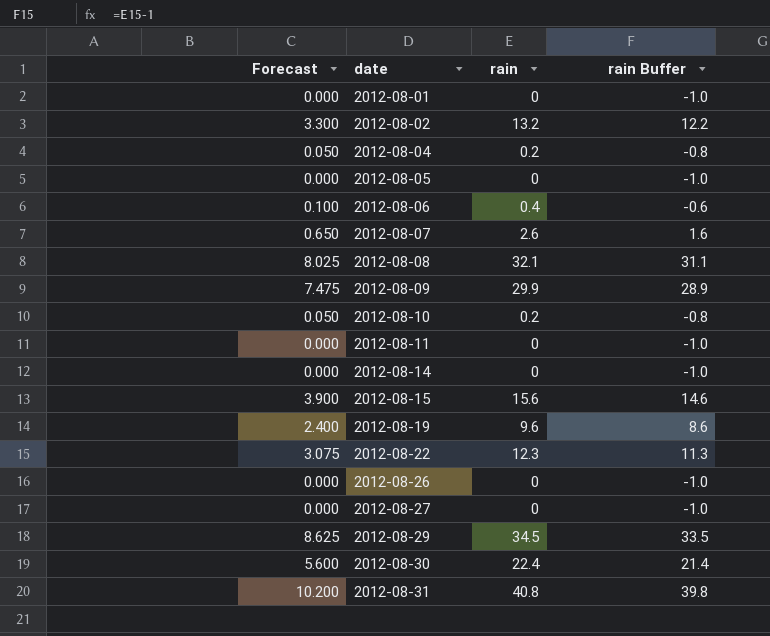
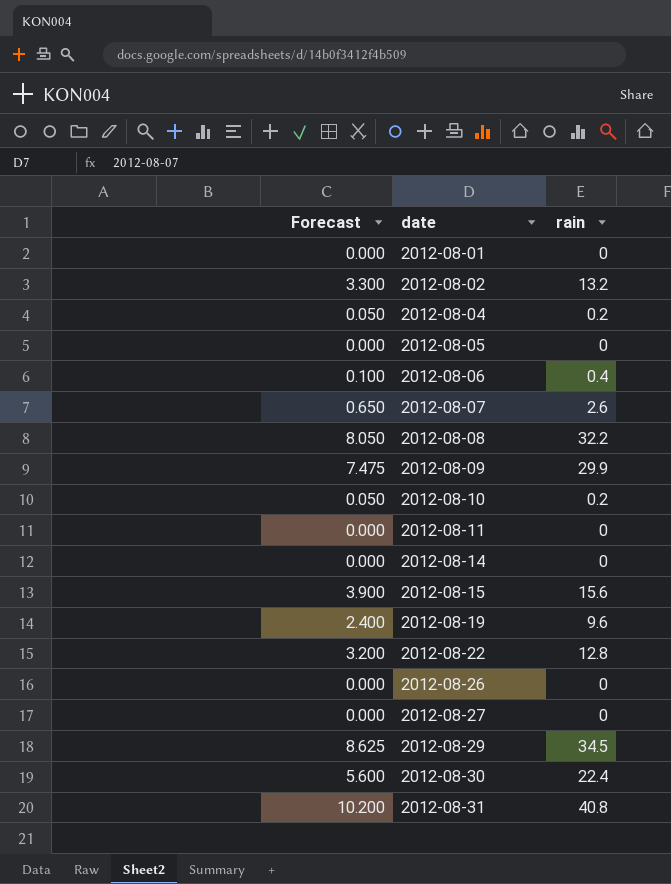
column rain Buffer | formula: [rain] - 1 -> none
2012-08-08 | Forecast: 8.025 -> 8.050
2012-08-08 | rain: 32.1 -> 32.2
2012-08-22 | Forecast: 3.075 -> 3.200
2012-08-22 | rain: 12.3 -> 12.8

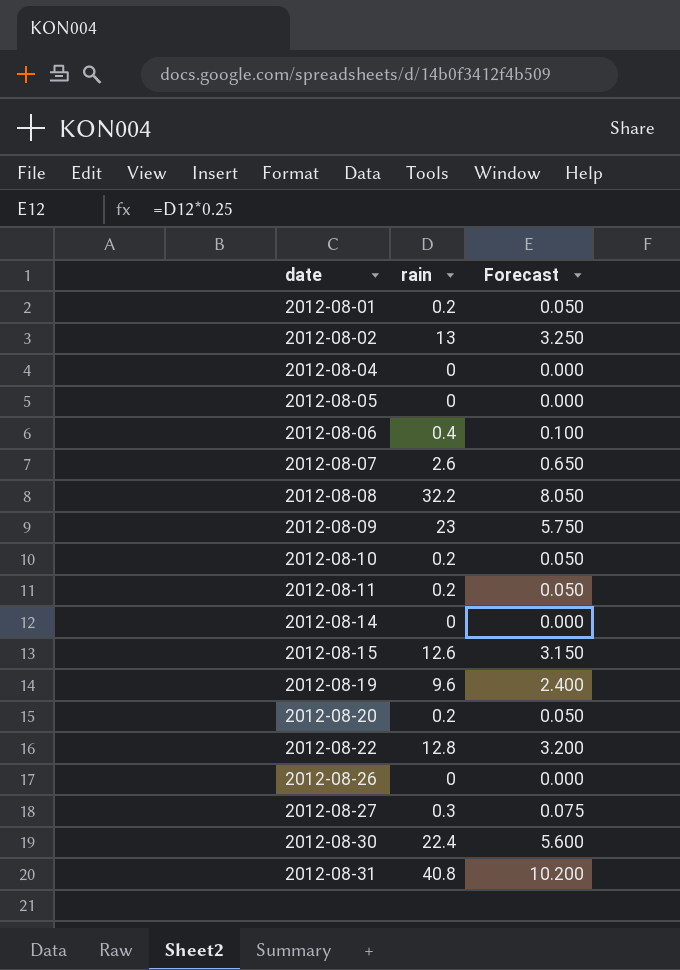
column Forecast | position: 1 -> 3
row 2012-08-29: 8.625 | 34.5 -> none
2012-08-01 | rain: 0 -> 0.2
2012-08-01 | Forecast: 0.000 -> 0.050
2012-08-02 | rain: 13.2 -> 13
2012-08-02 | Forecast: 3.300 -> 3.250
2012-08-04 | rain: 0.2 -> 0
2012-08-04 | Forecast: 0.050 -> 0.000
2012-08-09 | rain: 29.9 -> 23
2012-08-09 | Forecast: 7.475 -> 5.750
2012-08-11 | rain: 0 -> 0.2
2012-08-11 | Forecast: 0.000 -> 0.050
2012-08-15 | rain: 15.6 -> 12.6
2012-08-15 | Forecast: 3.900 -> 3.150
row 2012-08-20: none -> 0.2 | 0.050
2012-08-27 | rain: 0 -> 0.3
2012-08-27 | Forecast: 0.000 -> 0.075

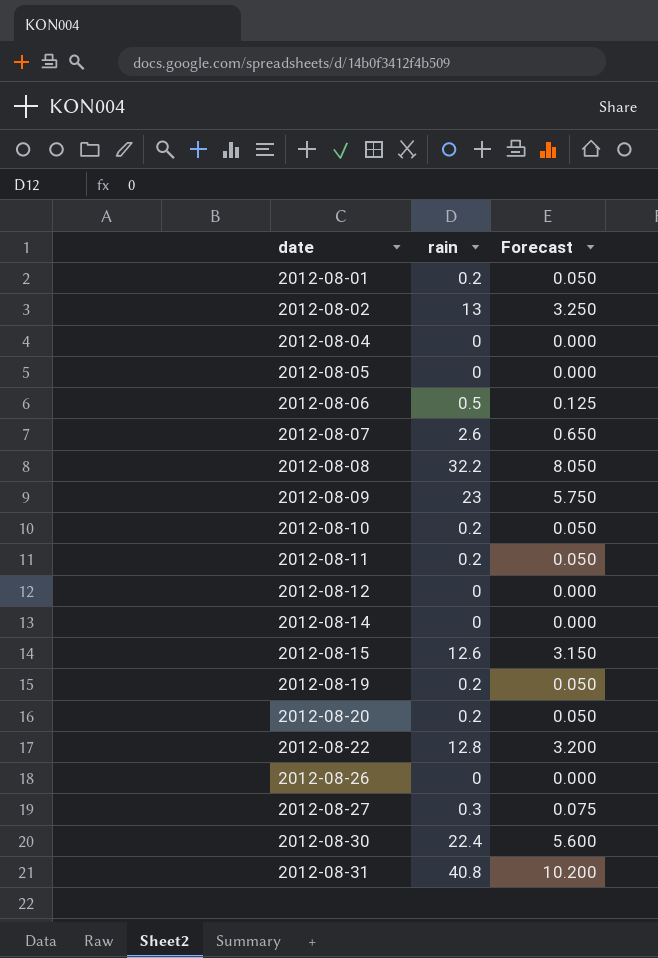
2012-08-06 | rain: 0.4 -> 0.5
2012-08-06 | Forecast: 0.100 -> 0.125
row 2012-08-12: none -> 0 | 0.000
2012-08-19 | rain: 9.6 -> 0.2
2012-08-19 | Forecast: 2.400 -> 0.050

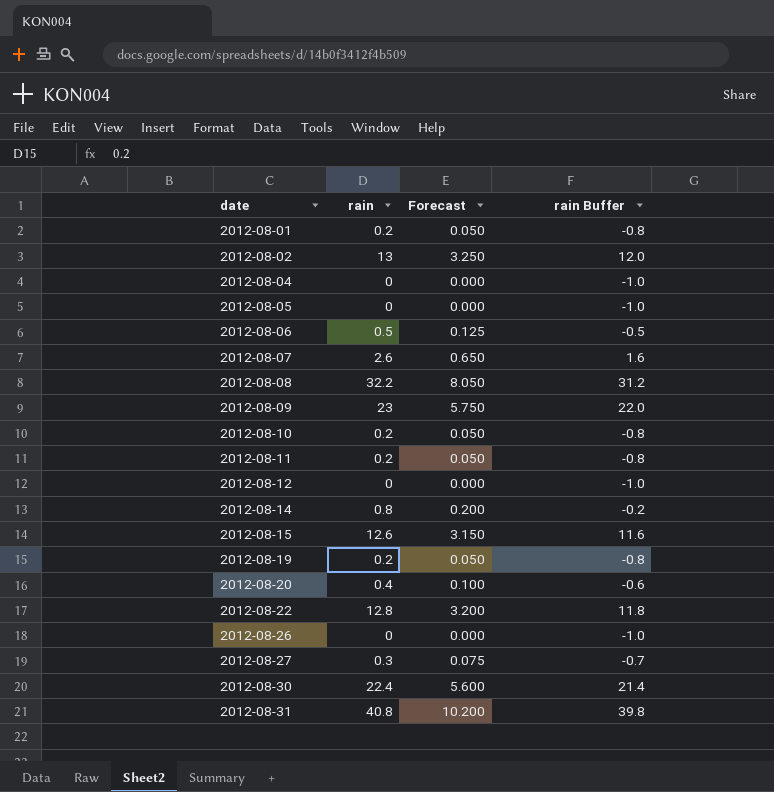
column rain Buffer | formula: none -> [rain] - 1
2012-08-14 | rain: 0 -> 0.8
2012-08-14 | Forecast: 0.000 -> 0.200
2012-08-20 | rain: 0.2 -> 0.4
2012-08-20 | Forecast: 0.050 -> 0.100

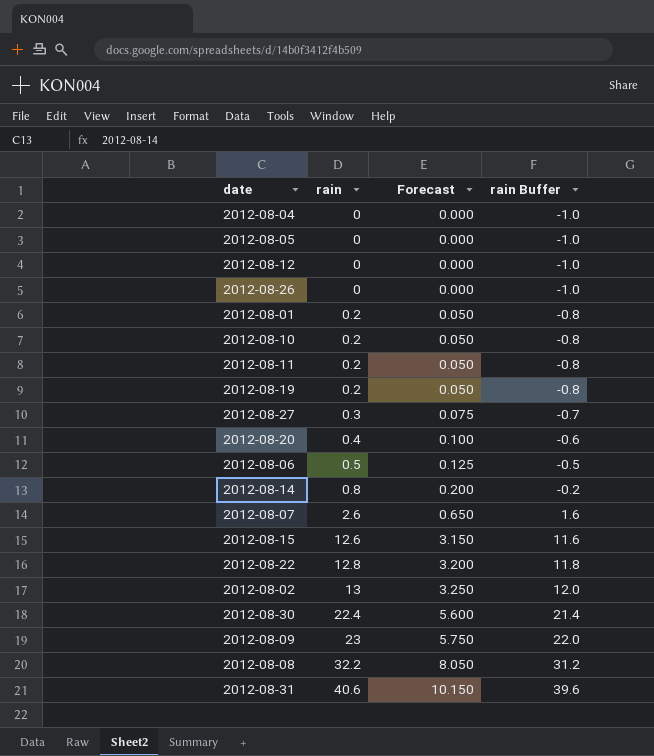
row order: date ascending -> rain ascending
2012-08-31 | rain: 40.8 -> 40.6
2012-08-31 | Forecast: 10.200 -> 10.150
2012-08-31 | rain Buffer: 39.8 -> 39.6

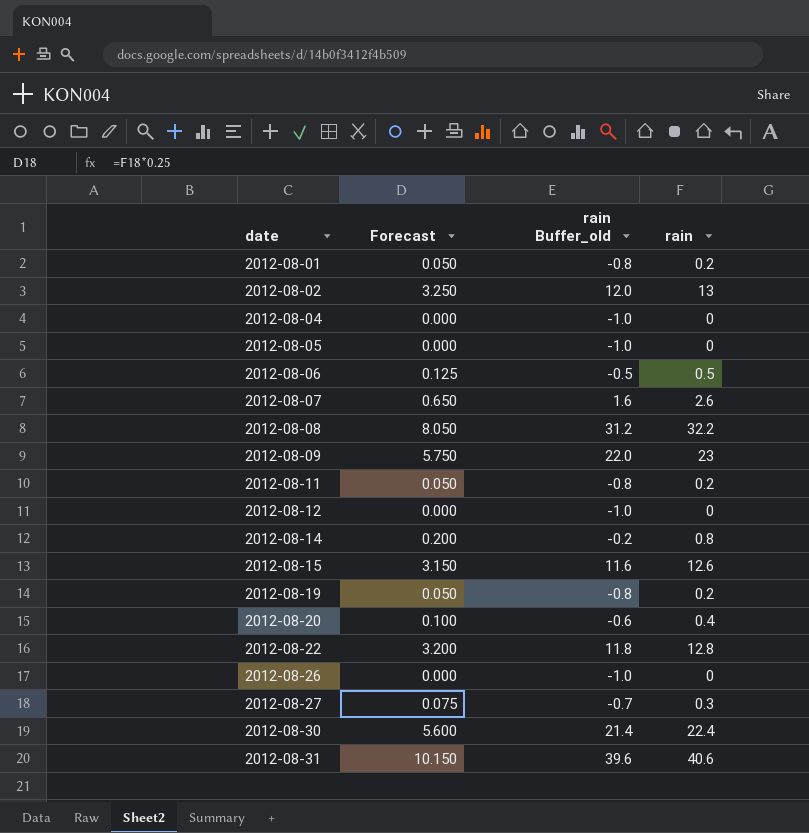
row order: rain ascending -> date ascending
column name: rain Buffer -> rain Buffer_old
column rain | position: 2 -> 4
row 2012-08-10: 0.2 | 0.050 | -0.8 -> none

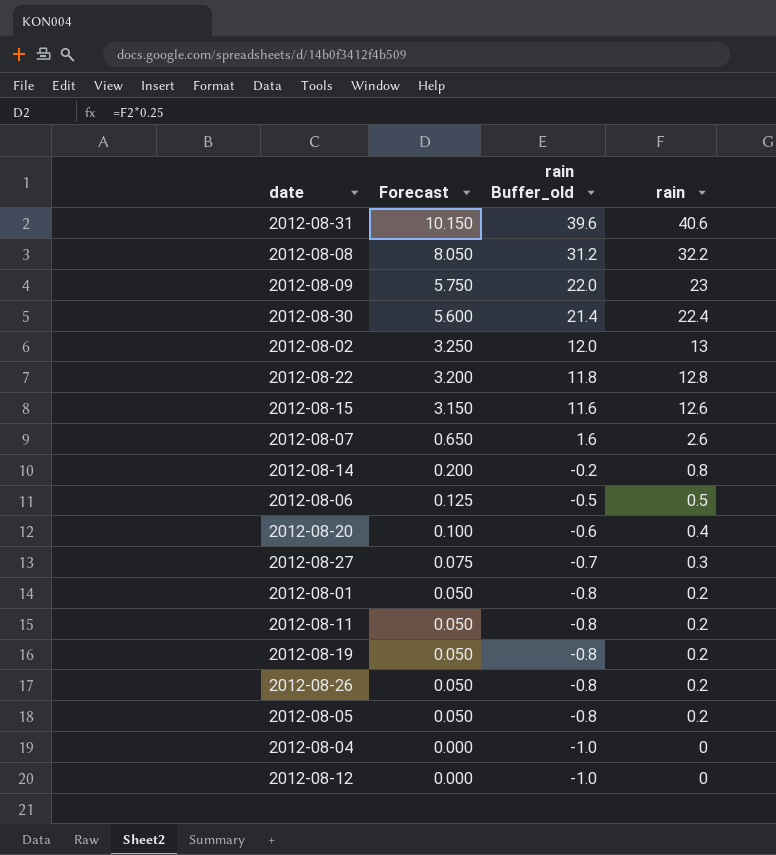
row order: date ascending -> Forecast descending
2012-08-26 | Forecast: 0.000 -> 0.050
2012-08-26 | rain Buffer_old: -1.0 -> -0.8
2012-08-26 | rain: 0 -> 0.2
2012-08-05 | Forecast: 0.000 -> 0.050
2012-08-05 | rain Buffer_old: -1.0 -> -0.8
2012-08-05 | rain: 0 -> 0.2

